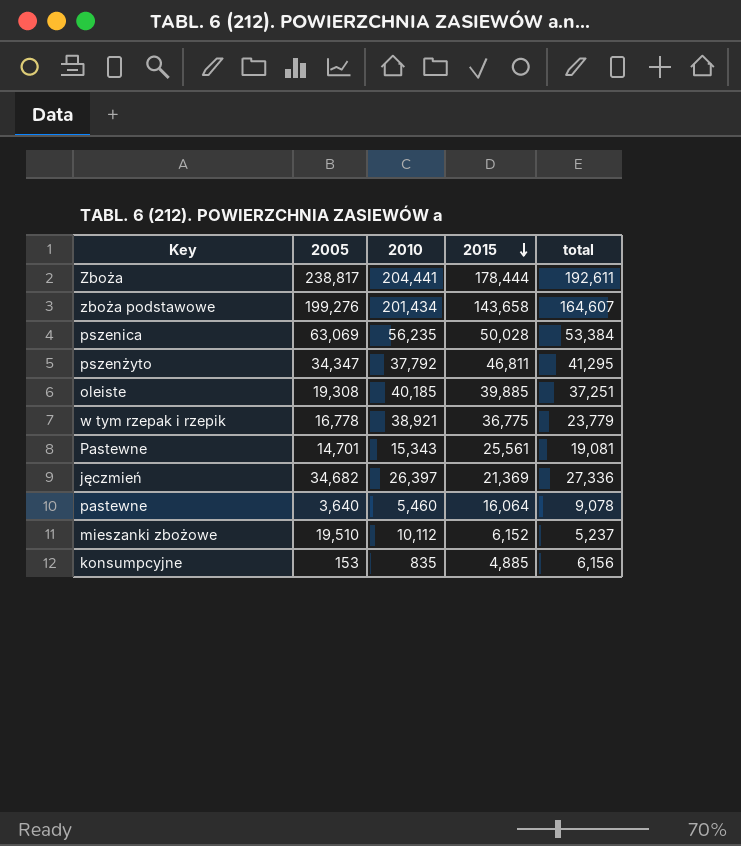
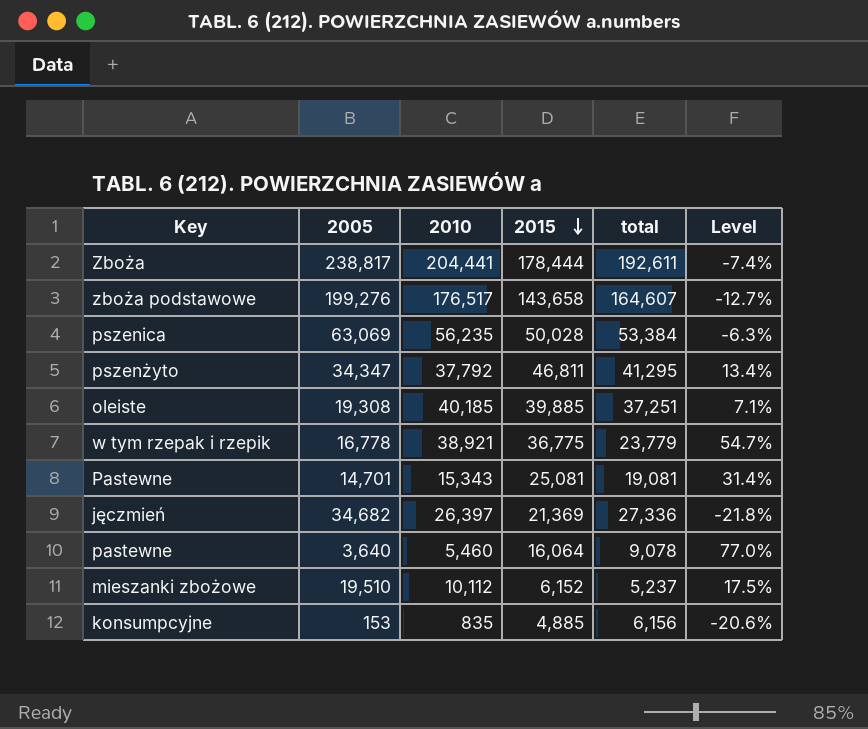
column Level | formula: none -> ([2015] - [total]) / [total]
zboża podstawowe | 2010: 201,434 -> 176,517
Pastewne | 2015: 25,561 -> 25,081

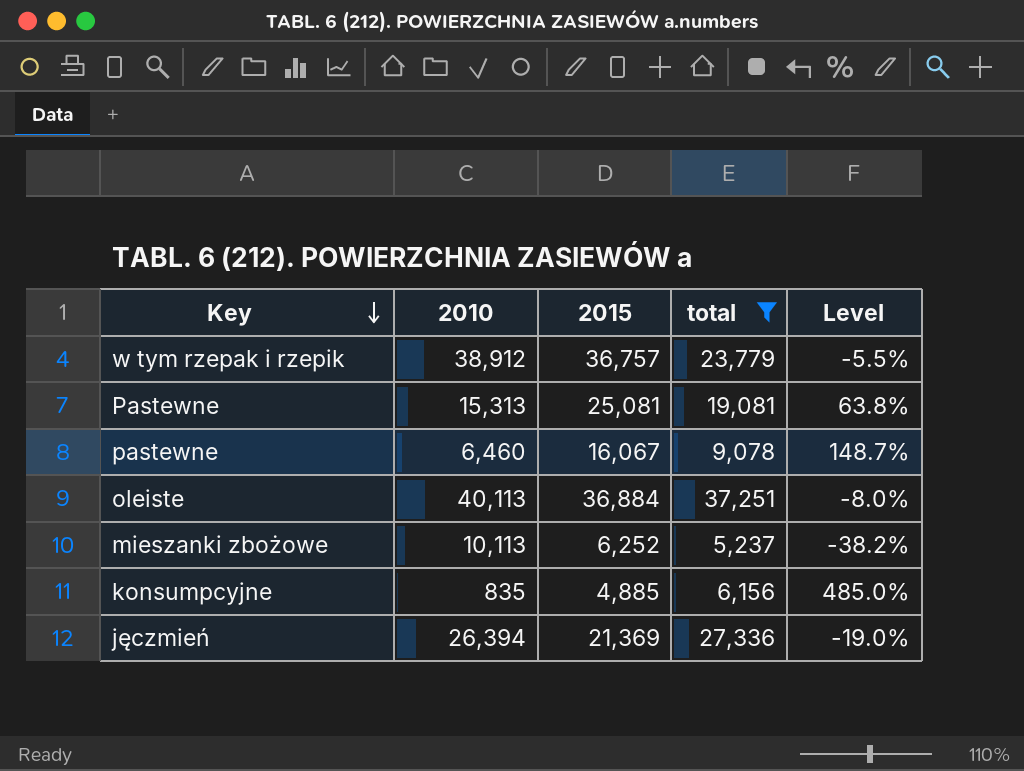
filter: none -> total <= 37,251
row order: 2015 descending -> Key descending
column 2005 | position: 2 -> none
column Level | formula: ([2015] - [total]) / [total] -> ([2015] - [2010]) / [2010]
w tym rzepak i rzepik | 2010: 38,921 -> 38,912
w tym rzepak i rzepik | 2015: 36,775 -> 36,757
Pastewne | 2010: 15,343 -> 15,313
pastewne | 2010: 5,460 -> 6,460
pastewne | 2015: 16,064 -> 16,067
oleiste | 2010: 40,185 -> 40,113
oleiste | 2015: 39,885 -> 36,884
mieszanki zbożowe | 2010: 10,112 -> 10,113
mieszanki zbożowe | 2015: 6,152 -> 6,252
jęczmień | 2010: 26,397 -> 26,394

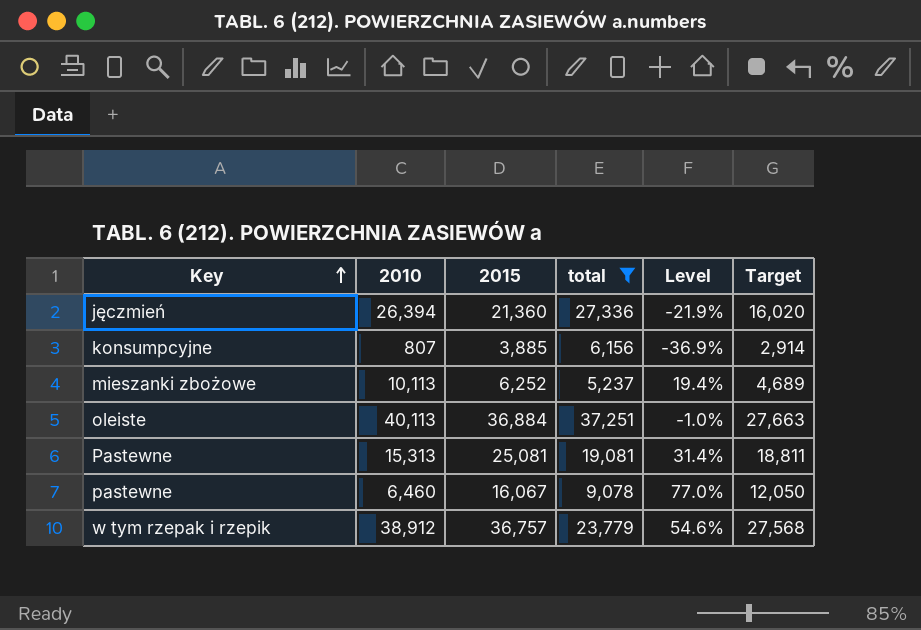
row order: Key descending -> Key ascending
column Level | formula: ([2015] - [2010]) / [2010] -> ([2015] - [total]) / [total]
column Target | formula: none -> [2015] * 0.75
jęczmień | 2015: 21,369 -> 21,360
konsumpcyjne | 2010: 835 -> 807
konsumpcyjne | 2015: 4,885 -> 3,885

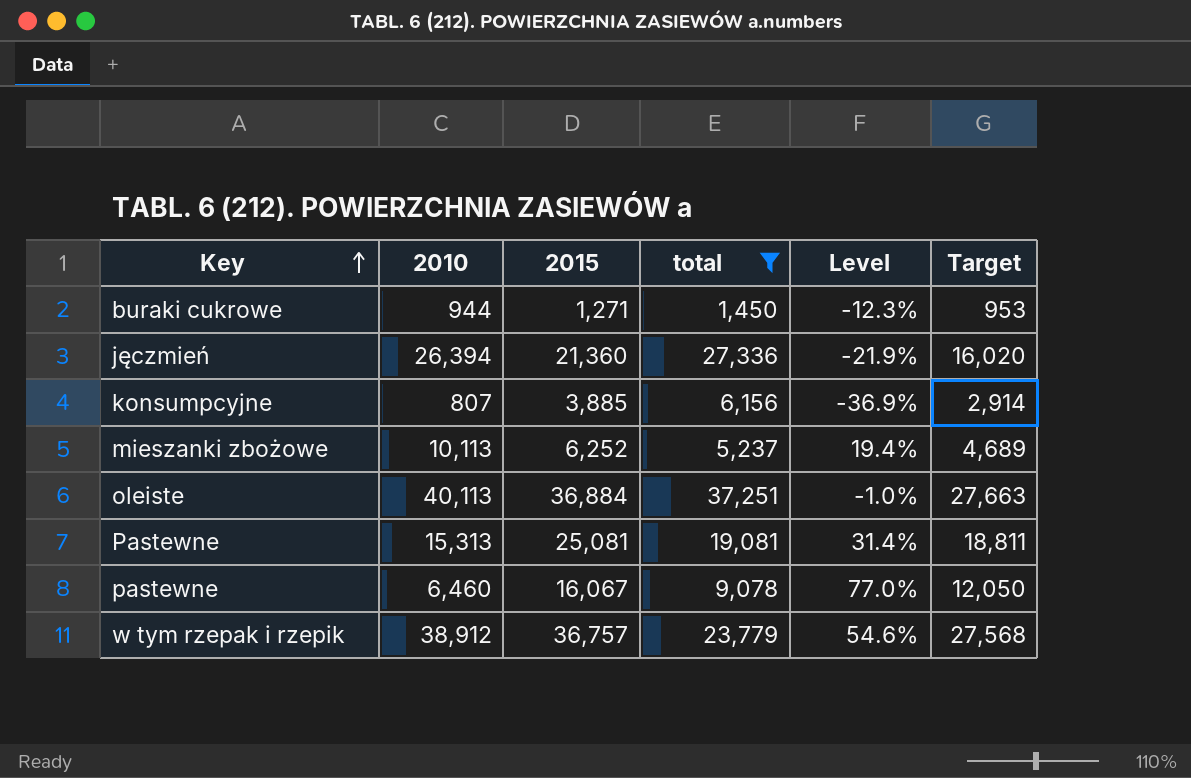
row buraki cukrowe: none -> 944 | 1,271 | 1,450 | -12.3% | 953

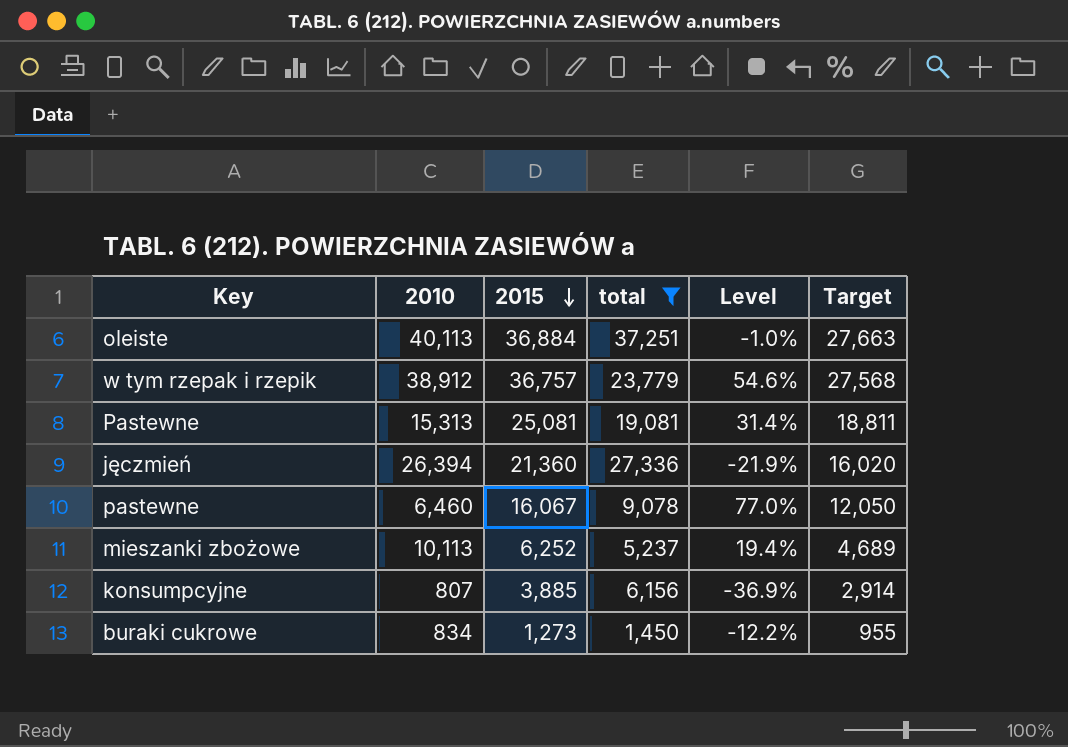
row order: Key ascending -> 2015 descending
buraki cukrowe | 2010: 944 -> 834
buraki cukrowe | 2015: 1,271 -> 1,273
buraki cukrowe | Level: -12.3% -> -12.2%
buraki cukrowe | Target: 953 -> 955

